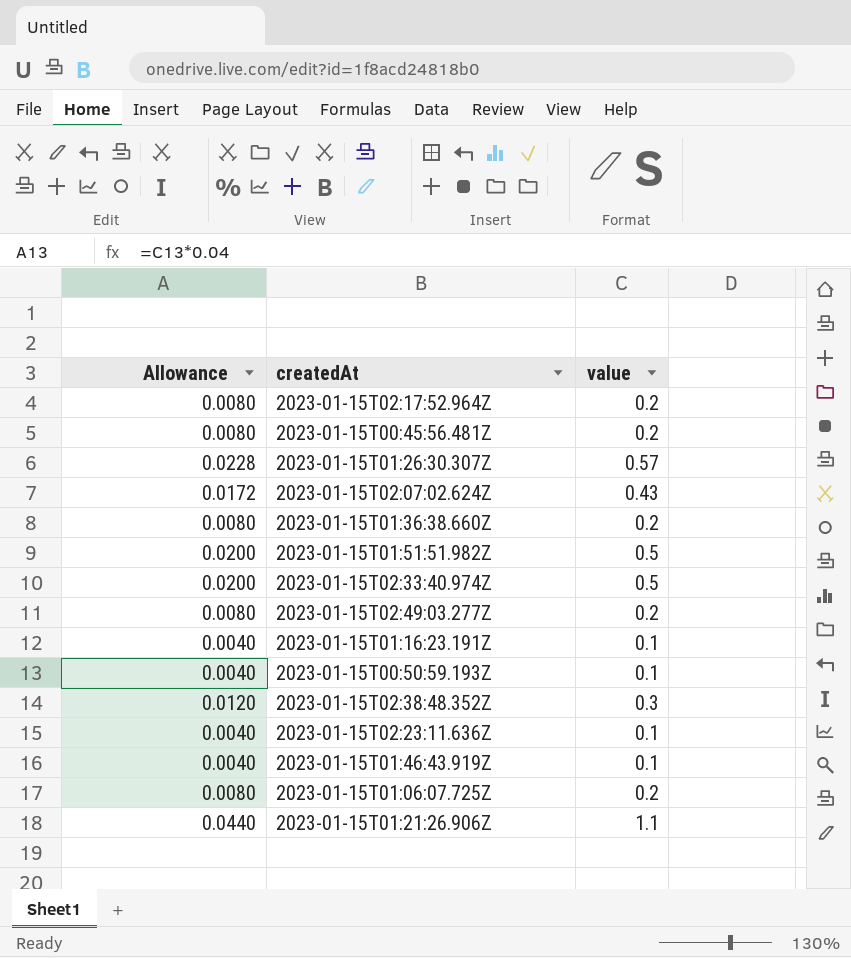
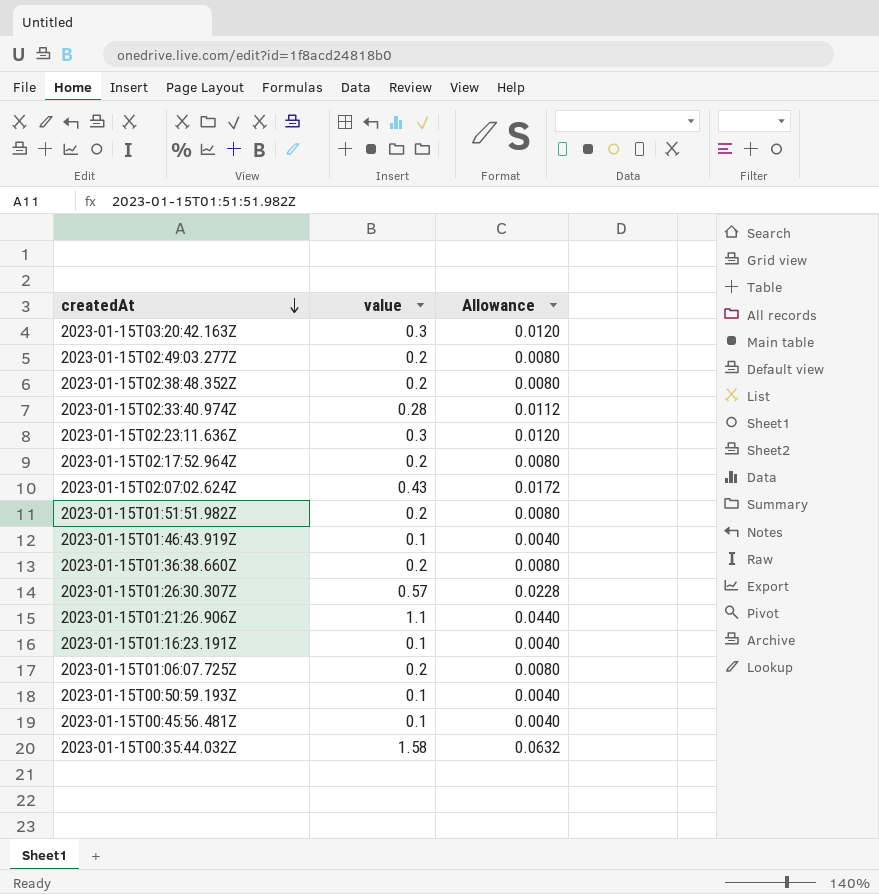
row order: none -> createdAt descending
column Allowance | position: 1 -> 3
row 2023-01-15T03:20:42.163Z: none -> 0.3 | 0.0120
2023-01-15T02:38:48.352Z | value: 0.3 -> 0.2
2023-01-15T02:38:48.352Z | Allowance: 0.0120 -> 0.0080
2023-01-15T02:33:40.974Z | value: 0.5 -> 0.28
2023-01-15T02:33:40.974Z | Allowance: 0.0200 -> 0.0112
2023-01-15T02:23:11.636Z | value: 0.1 -> 0.3
2023-01-15T02:23:11.636Z | Allowance: 0.0040 -> 0.0120
2023-01-15T01:51:51.982Z | value: 0.5 -> 0.2
2023-01-15T01:51:51.982Z | Allowance: 0.0200 -> 0.0080
2023-01-15T00:45:56.481Z | value: 0.2 -> 0.1
2023-01-15T00:45:56.481Z | Allowance: 0.0080 -> 0.0040
row 2023-01-15T00:35:44.032Z: none -> 1.58 | 0.0632

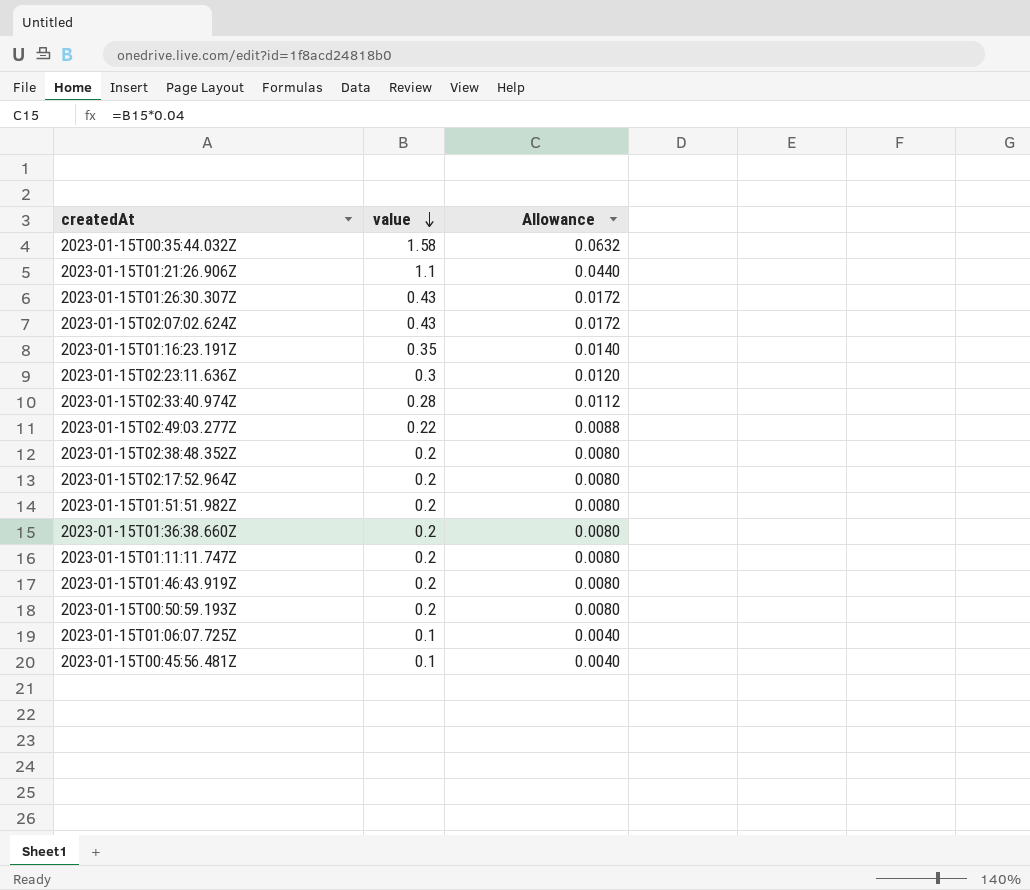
row order: createdAt descending -> value descending
row 2023-01-15T03:20:42.163Z: 0.3 | 0.0120 -> none
2023-01-15T01:26:30.307Z | value: 0.57 -> 0.43
2023-01-15T01:26:30.307Z | Allowance: 0.0228 -> 0.0172
2023-01-15T01:16:23.191Z | value: 0.1 -> 0.35
2023-01-15T01:16:23.191Z | Allowance: 0.0040 -> 0.0140
2023-01-15T02:49:03.277Z | value: 0.2 -> 0.22
2023-01-15T02:49:03.277Z | Allowance: 0.0080 -> 0.0088
row 2023-01-15T01:11:11.747Z: none -> 0.2 | 0.0080
2023-01-15T01:46:43.919Z | value: 0.1 -> 0.2
2023-01-15T01:46:43.919Z | Allowance: 0.0040 -> 0.0080
2023-01-15T00:50:59.193Z | value: 0.1 -> 0.2
2023-01-15T00:50:59.193Z | Allowance: 0.0040 -> 0.0080
2023-01-15T01:06:07.725Z | value: 0.2 -> 0.1
2023-01-15T01:06:07.725Z | Allowance: 0.0080 -> 0.0040

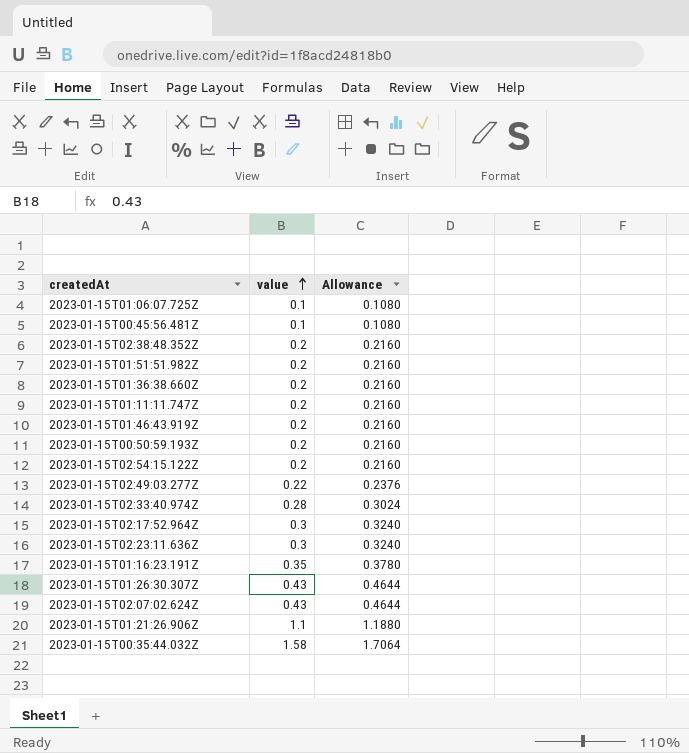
row order: value descending -> value ascending
column Allowance | formula: [value] * 0.04 -> [value] * 1.08
row 2023-01-15T02:54:15.122Z: none -> 0.2 | 0.2160
2023-01-15T02:17:52.964Z | value: 0.2 -> 0.3

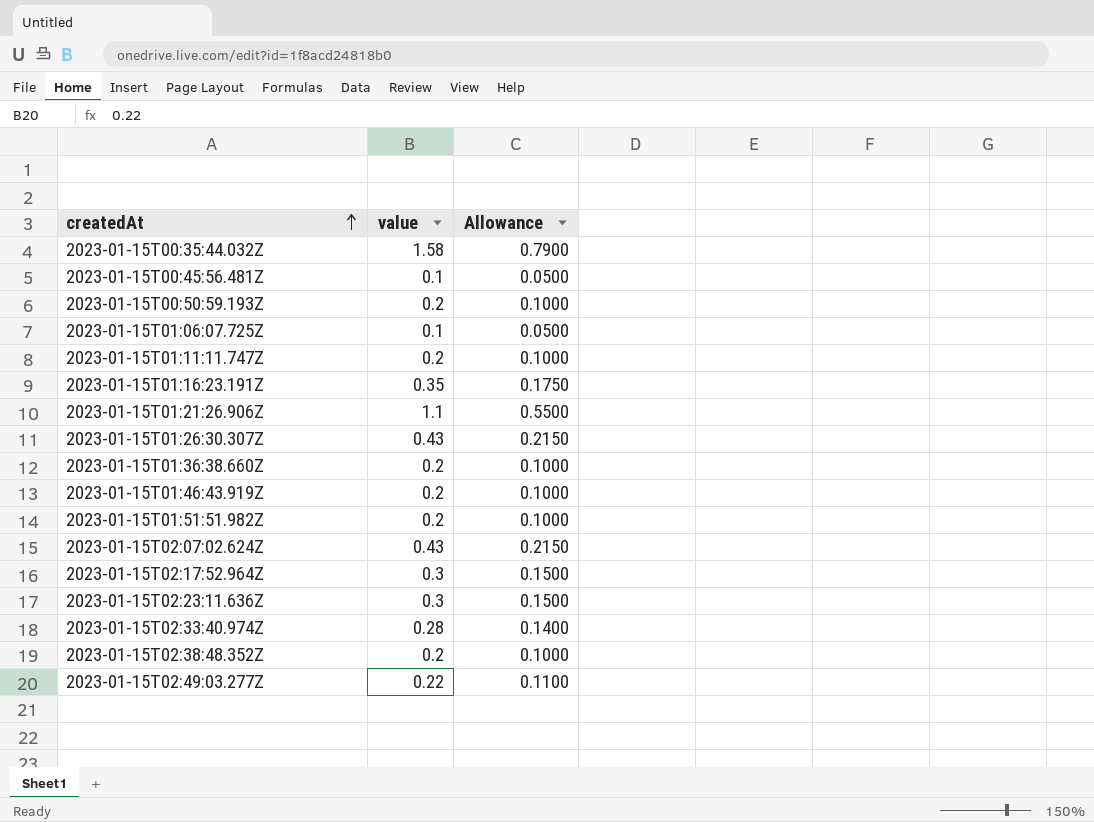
row order: value ascending -> createdAt ascending
column Allowance | formula: [value] * 1.08 -> [value] * 0.5
row 2023-01-15T02:54:15.122Z: 0.2 | 0.2160 -> none

